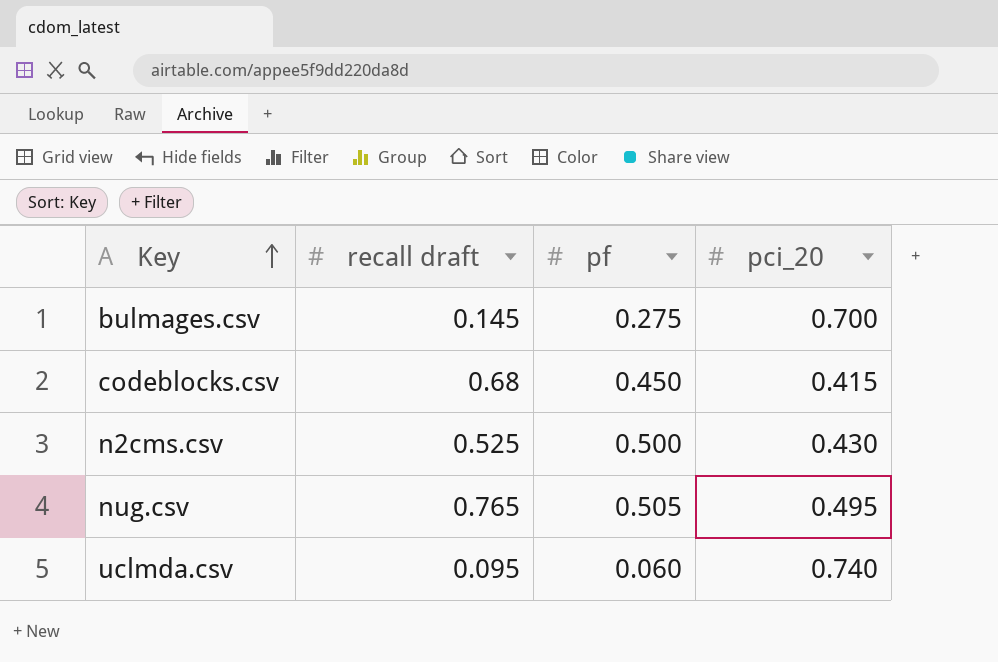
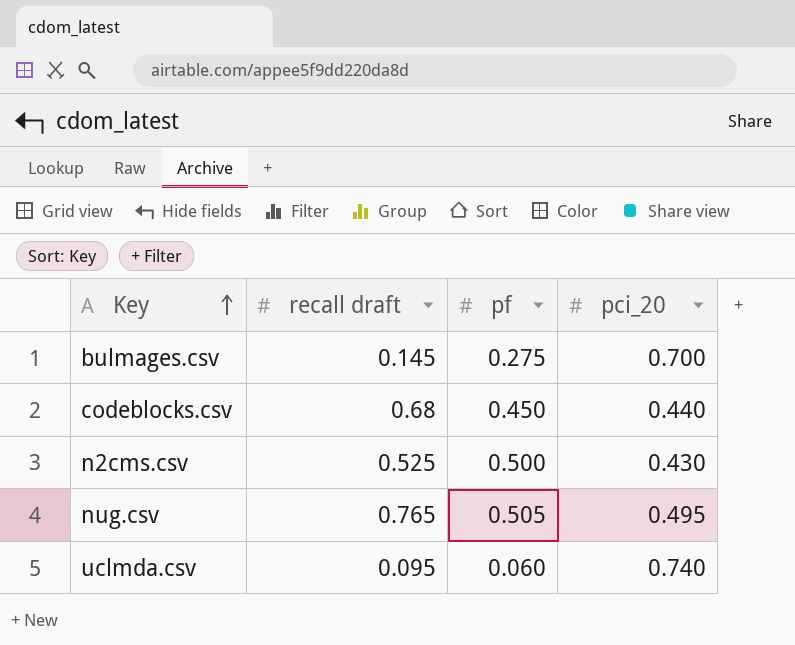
codeblocks.csv | pci_20: 0.415 -> 0.440

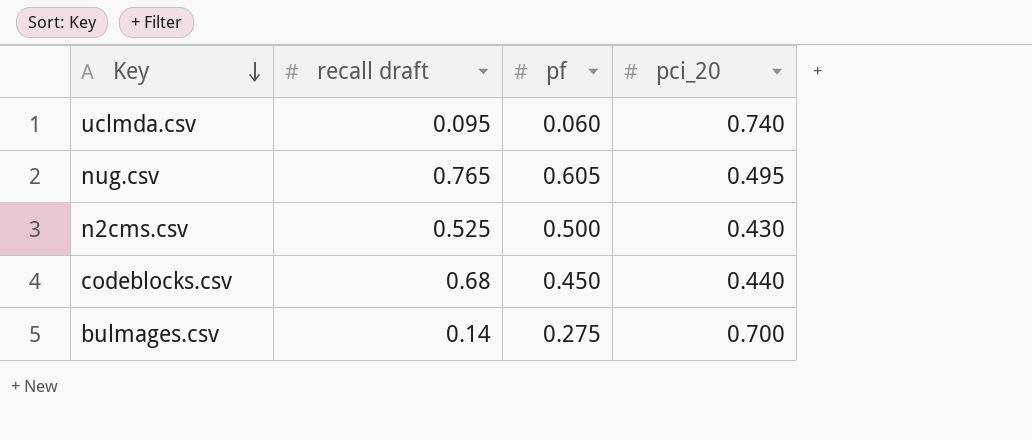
row order: Key ascending -> Key descending
nug.csv | pf: 0.505 -> 0.605
bulmages.csv | recall draft: 0.145 -> 0.14

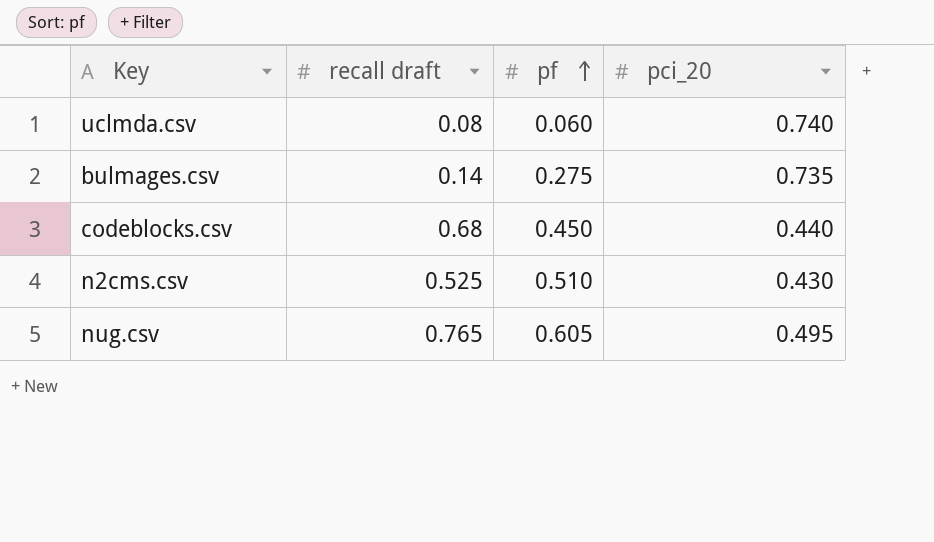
row order: Key descending -> pf ascending
uclmda.csv | recall draft: 0.095 -> 0.08
bulmages.csv | pci_20: 0.700 -> 0.735
n2cms.csv | pf: 0.500 -> 0.510

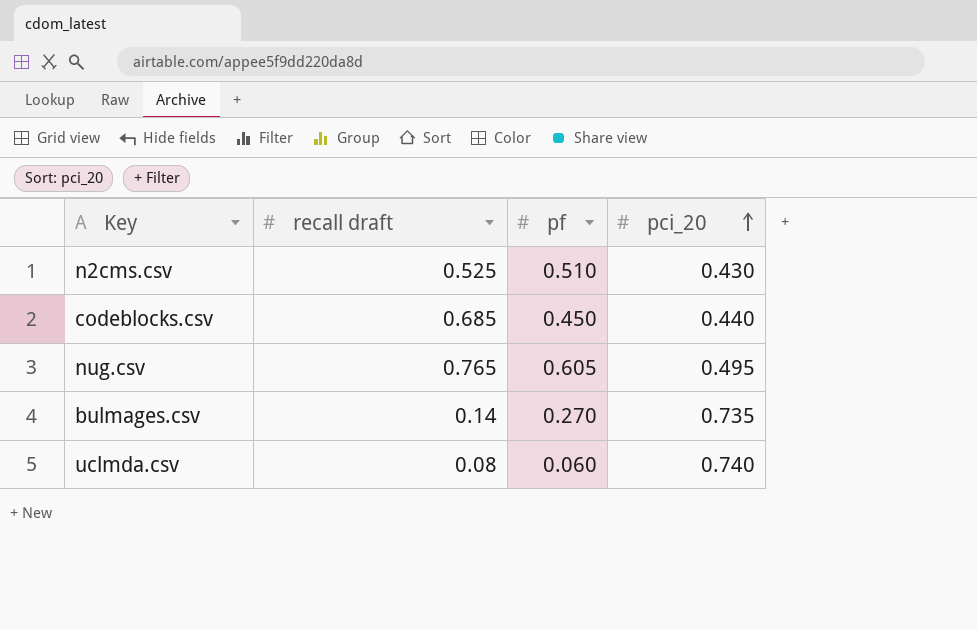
row order: pf ascending -> pci_20 ascending
codeblocks.csv | recall draft: 0.68 -> 0.685
bulmages.csv | pf: 0.275 -> 0.270

